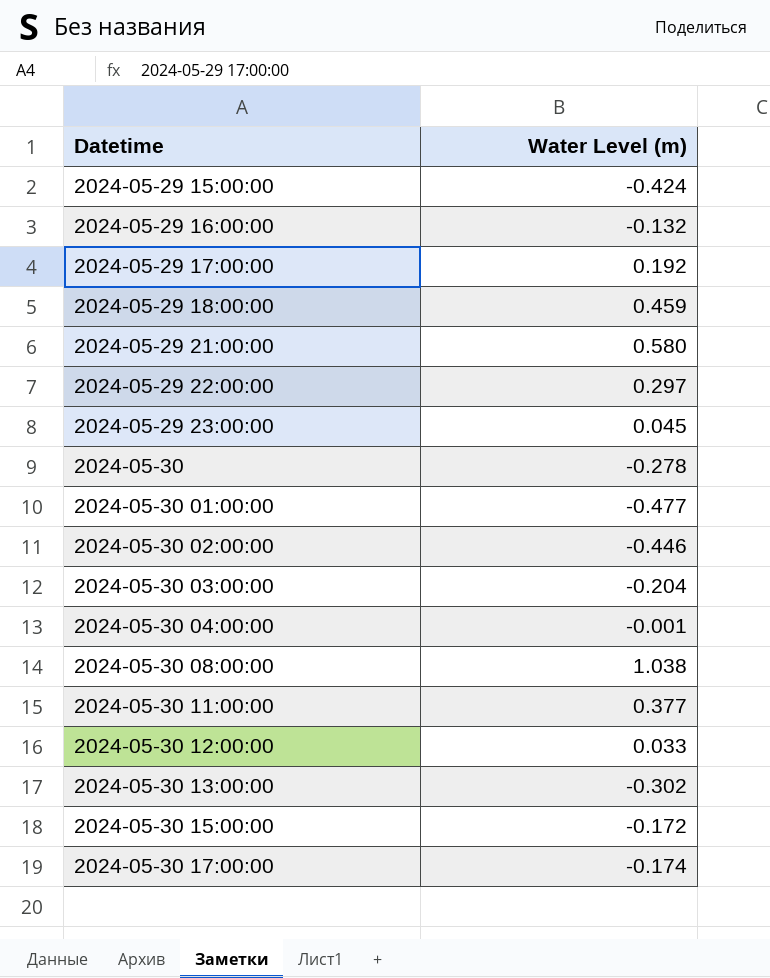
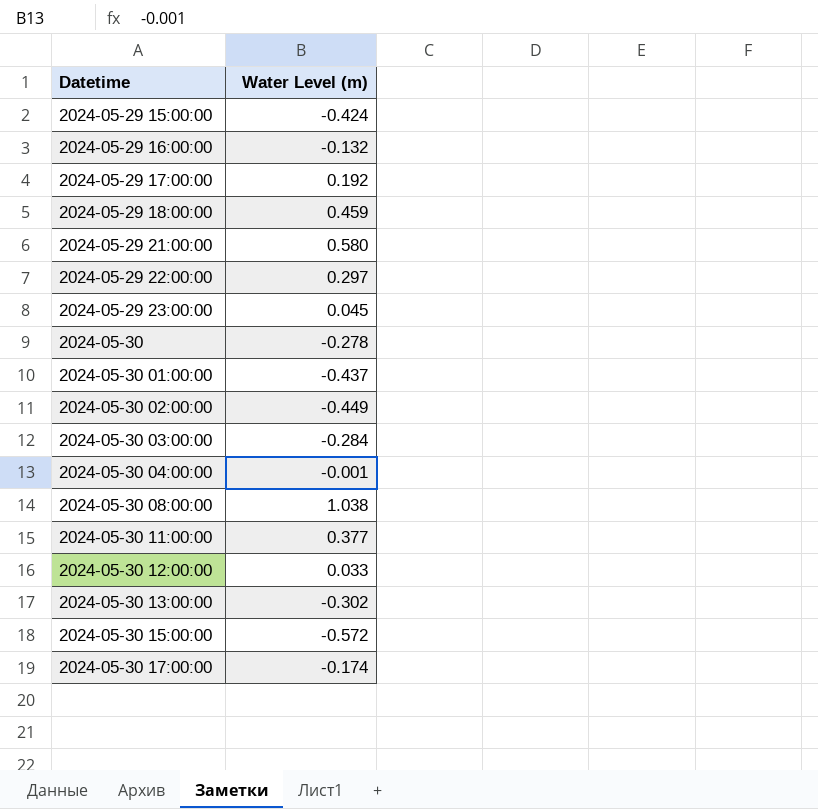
2024-05-30 01:00:00 | Water Level (m): -0.477 -> -0.437
2024-05-30 02:00:00 | Water Level (m): -0.446 -> -0.449
2024-05-30 03:00:00 | Water Level (m): -0.204 -> -0.284
2024-05-30 15:00:00 | Water Level (m): -0.172 -> -0.572

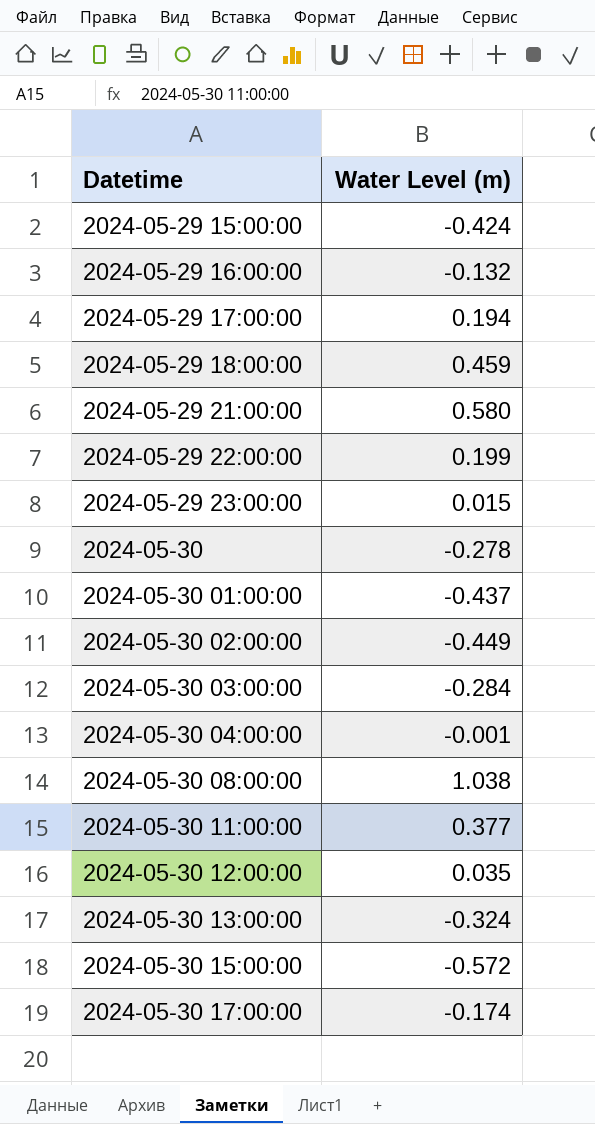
2024-05-29 17:00:00 | Water Level (m): 0.192 -> 0.194
2024-05-29 22:00:00 | Water Level (m): 0.297 -> 0.199
2024-05-29 23:00:00 | Water Level (m): 0.045 -> 0.015
2024-05-30 12:00:00 | Water Level (m): 0.033 -> 0.035
2024-05-30 13:00:00 | Water Level (m): -0.302 -> -0.324

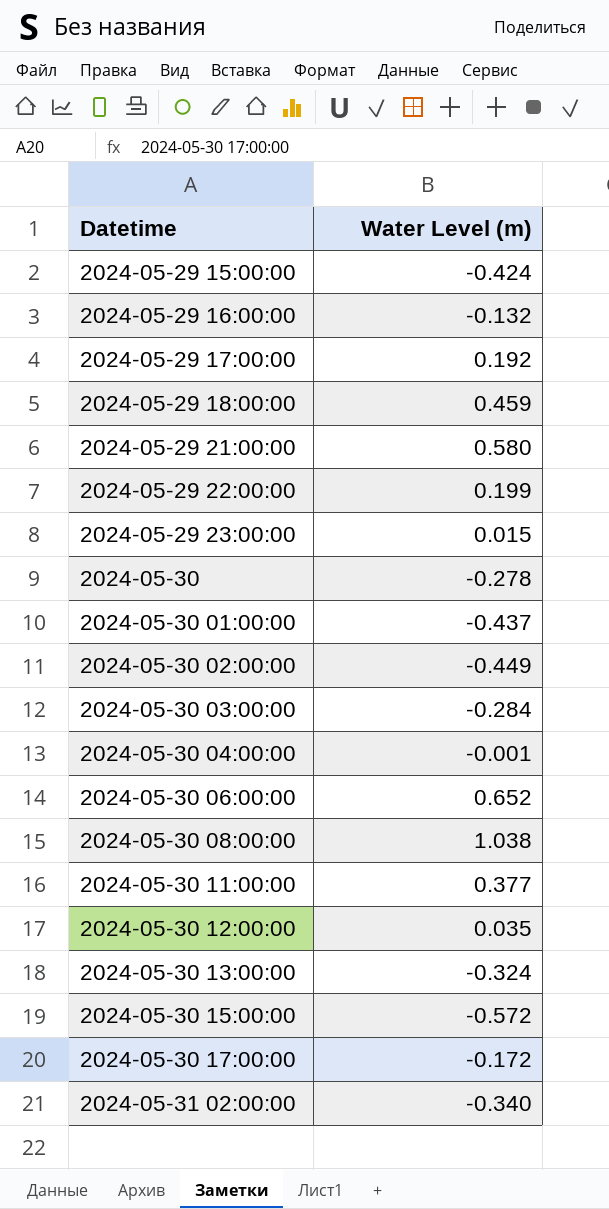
2024-05-29 17:00:00 | Water Level (m): 0.194 -> 0.192
row 2024-05-30 06:00:00: none -> 0.652
2024-05-30 17:00:00 | Water Level (m): -0.174 -> -0.172
row 2024-05-31 02:00:00: none -> -0.340

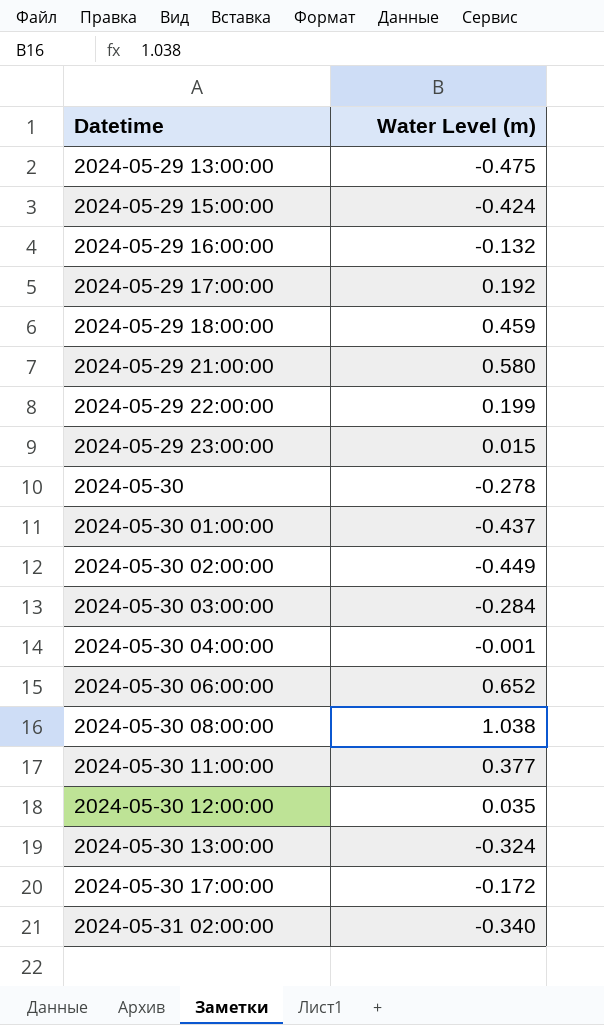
row 2024-05-30 15:00:00: -0.572 -> none
row 2024-05-29 13:00:00: none -> -0.475

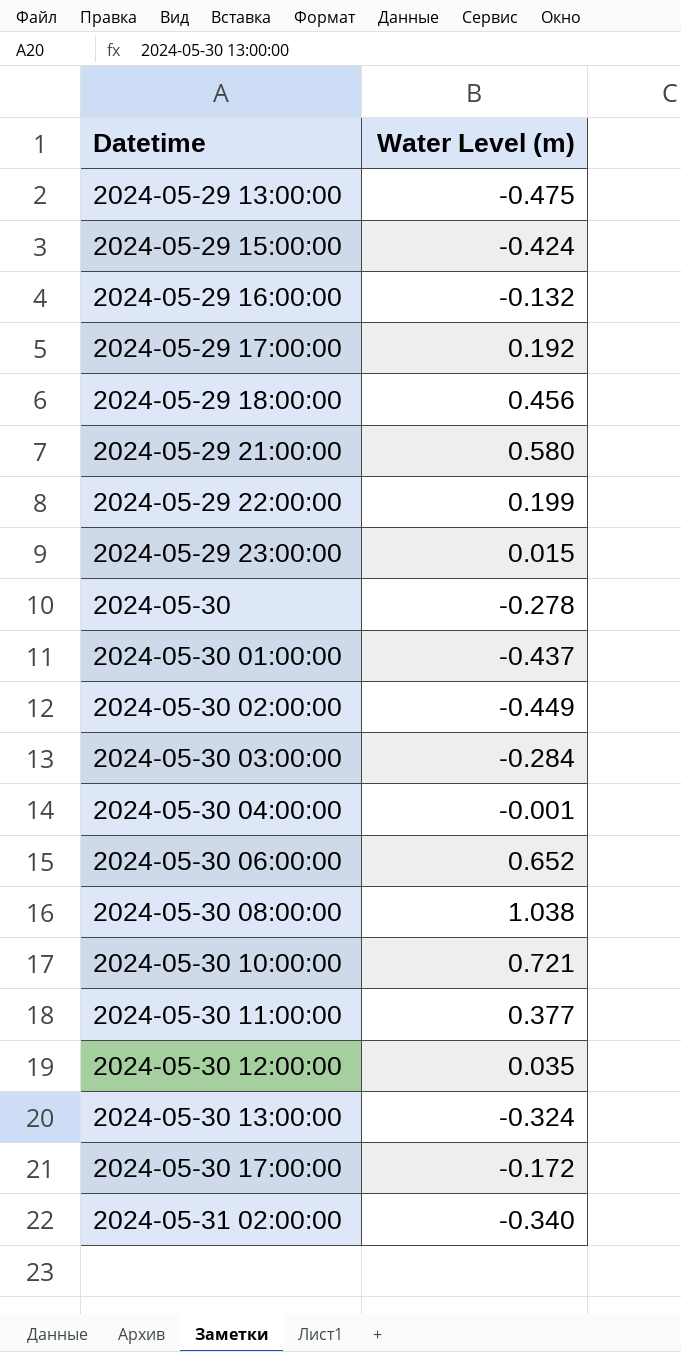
2024-05-29 18:00:00 | Water Level (m): 0.459 -> 0.456
row 2024-05-30 10:00:00: none -> 0.721

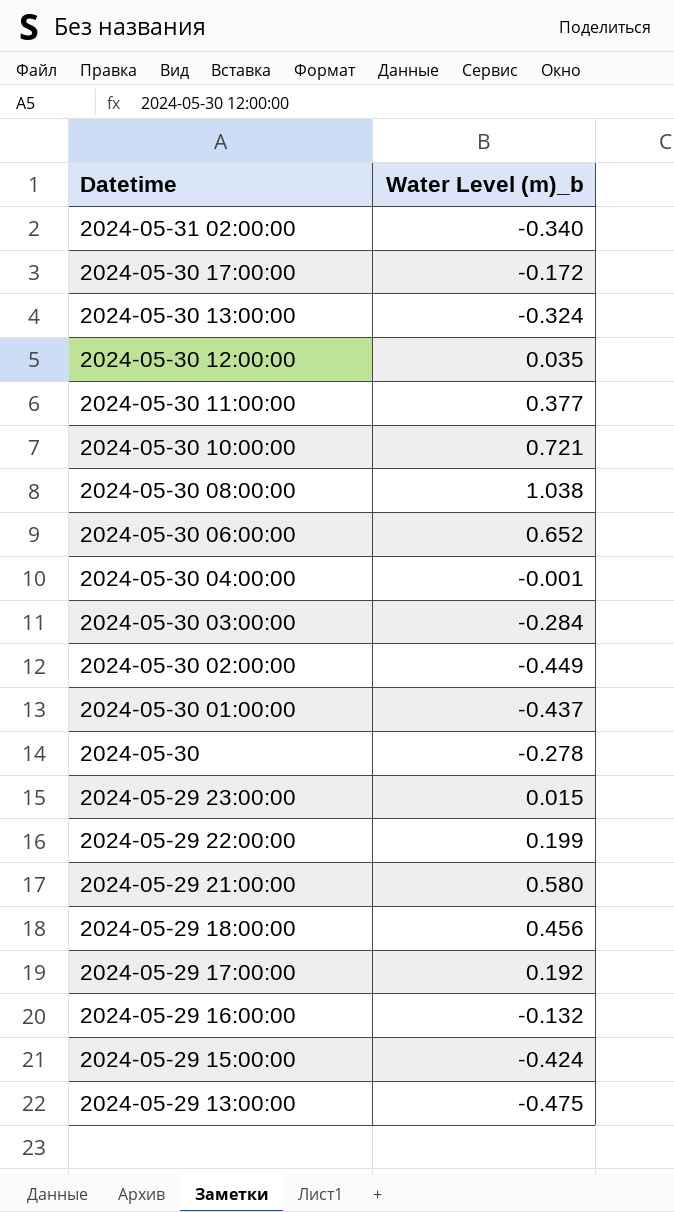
row order: Datetime ascending -> Datetime descending
column name: Water Level (m) -> Water Level (m)_b

